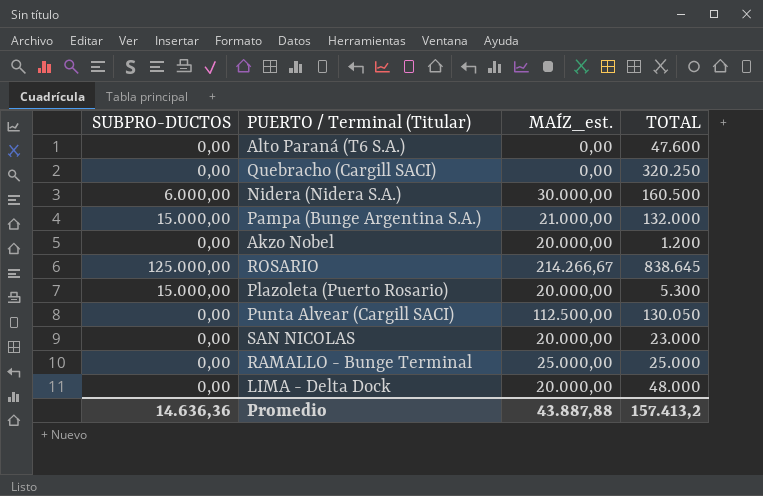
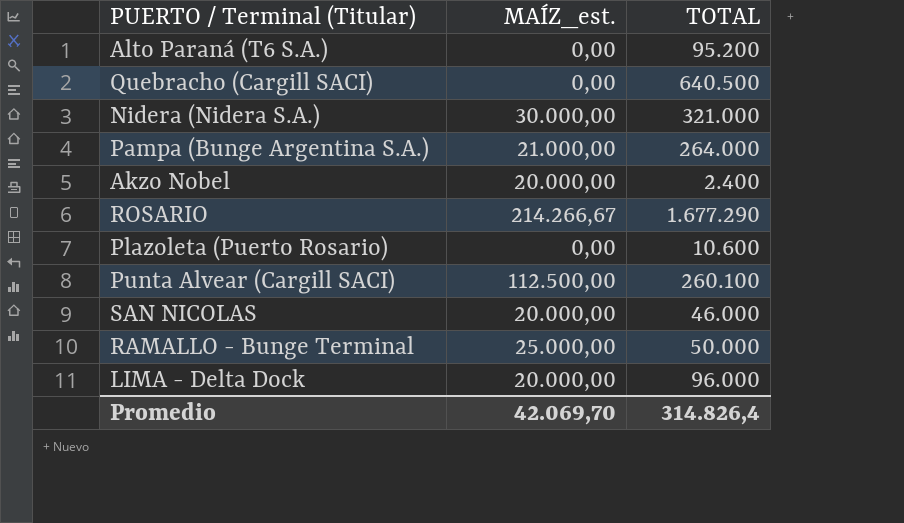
column SUBPRO-DUCTOS | position: 1 -> none
Alto Paraná (T6 S.A.) | TOTAL: 47.600 -> 95.200
Quebracho (Cargill SACI) | TOTAL: 320.250 -> 640.500
Nidera (Nidera S.A.) | TOTAL: 160.500 -> 321.000
Pampa (Bunge Argentina S.A.) | TOTAL: 132.000 -> 264.000
Akzo Nobel | TOTAL: 1.200 -> 2.400
ROSARIO | TOTAL: 838.645 -> 1.677.290
Plazoleta (Puerto Rosario) | MAÍZ_est.: 20.000,00 -> 0,00
Plazoleta (Puerto Rosario) | TOTAL: 5.300 -> 10.600
Punta Alvear (Cargill SACI) | TOTAL: 130.050 -> 260.100
SAN NICOLAS | TOTAL: 23.000 -> 46.000
RAMALLO - Bunge Terminal | TOTAL: 25.000 -> 50.000
LIMA - Delta Dock | TOTAL: 48.000 -> 96.000
Promedio | MAÍZ_est.: 43.887,88 -> 42.069,70
Promedio | TOTAL: 157.413,2 -> 314.826,4

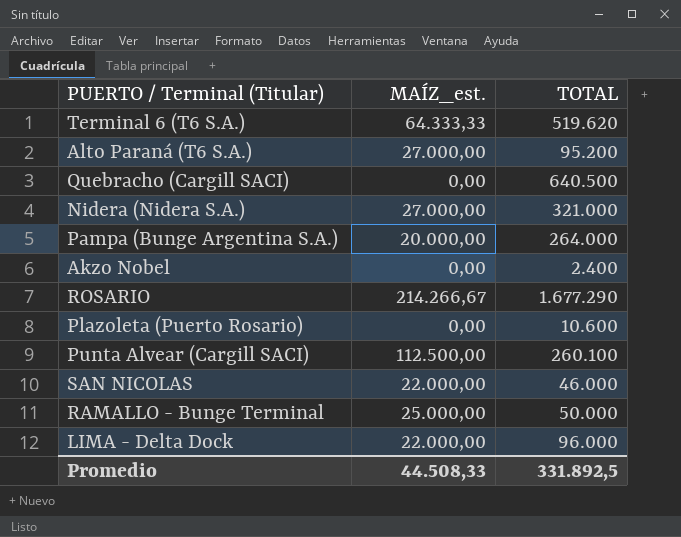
row Terminal 6 (T6 S.A.): none -> 64.333,33 | 519.620
Alto Paraná (T6 S.A.) | MAÍZ_est.: 0,00 -> 27.000,00
Nidera (Nidera S.A.) | MAÍZ_est.: 30.000,00 -> 27.000,00
Pampa (Bunge Argentina S.A.) | MAÍZ_est.: 21.000,00 -> 20.000,00
Akzo Nobel | MAÍZ_est.: 20.000,00 -> 0,00
SAN NICOLAS | MAÍZ_est.: 20.000,00 -> 22.000,00
LIMA - Delta Dock | MAÍZ_est.: 20.000,00 -> 22.000,00
Promedio | MAÍZ_est.: 42.069,70 -> 44.508,33
Promedio | TOTAL: 314.826,4 -> 331.892,5

